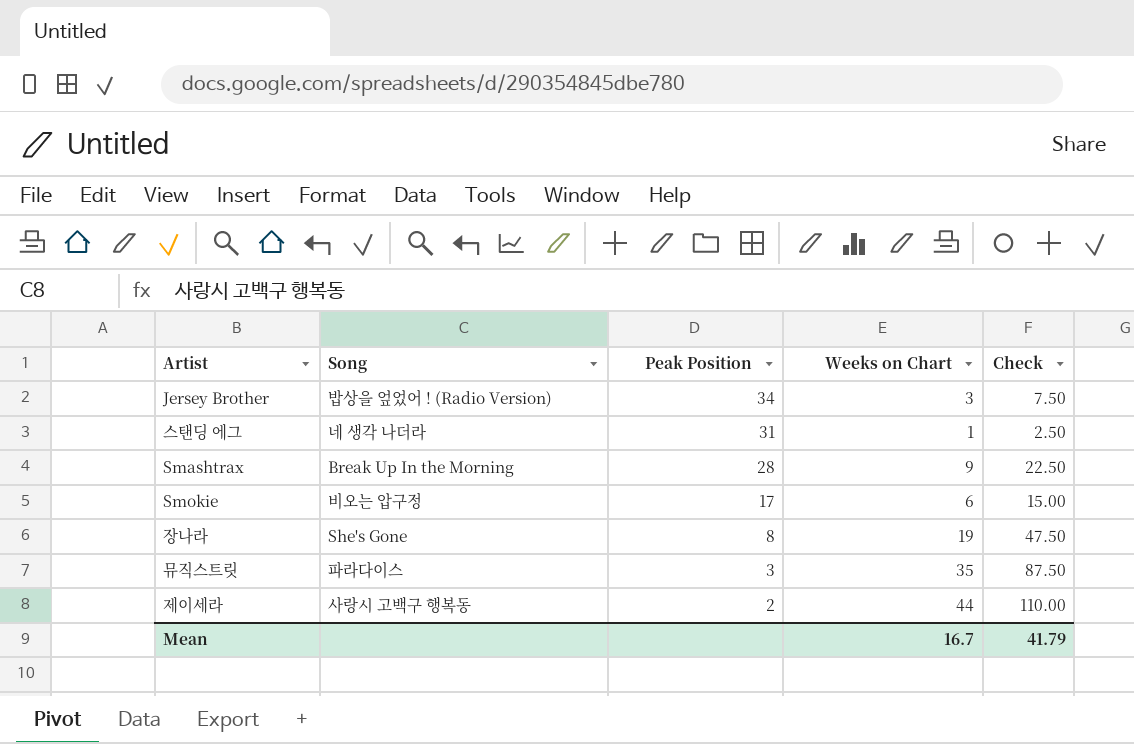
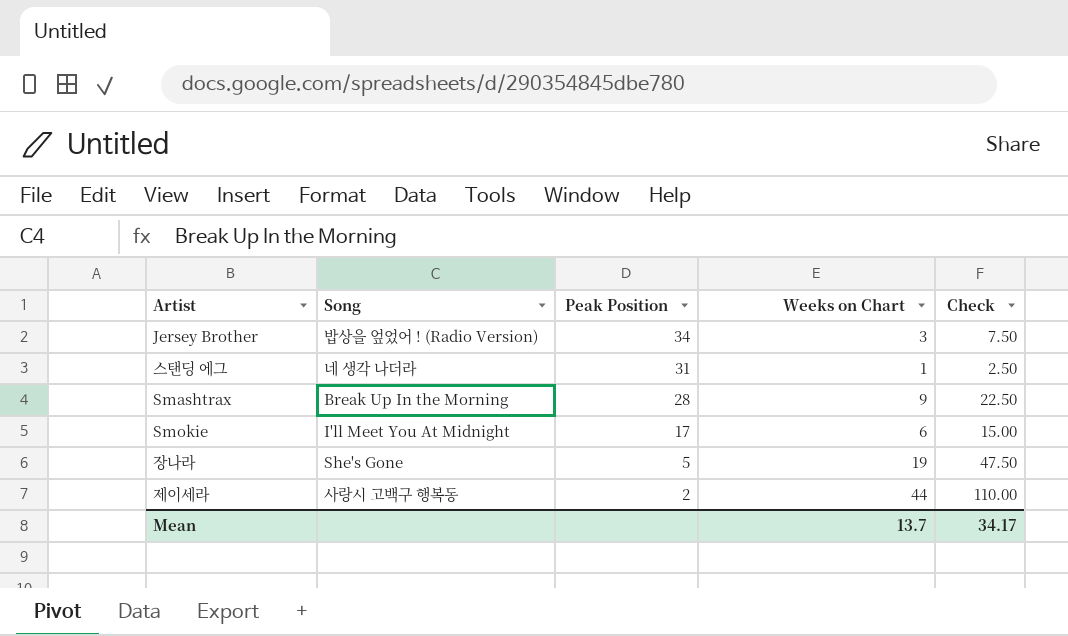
row 뮤직스트릿: 파라다이스 | 3 | 35 | 87.50 -> none
Smokie | Song: 비오는 압구정 -> I'll Meet You At Midnight
장나라 | Peak Position: 8 -> 5
Mean | Weeks on Chart: 16.7 -> 13.7
Mean | Check: 41.79 -> 34.17

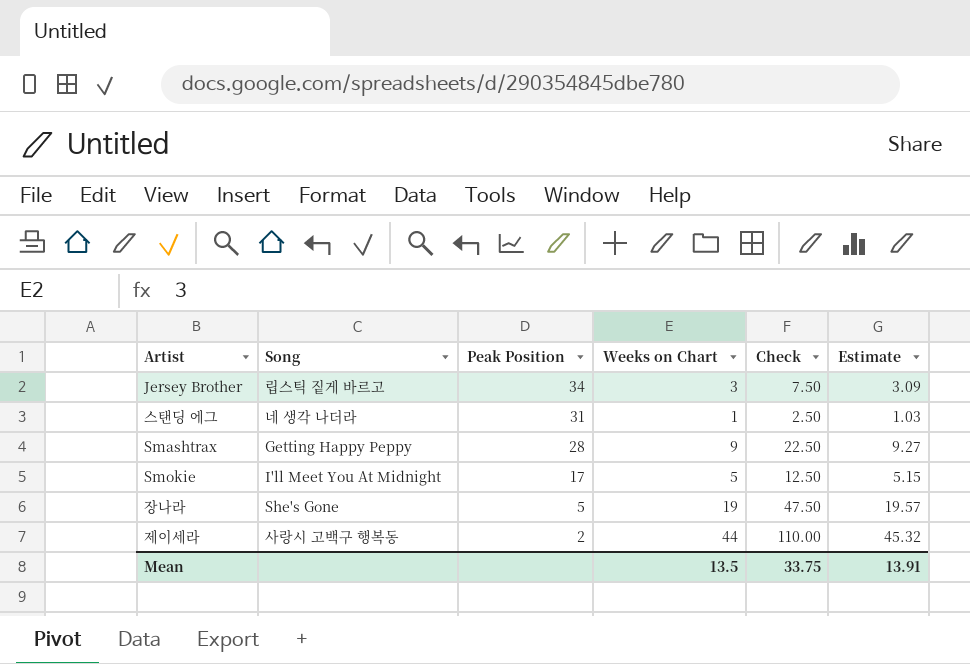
column Estimate | formula: none -> [Weeks on Chart] * 1.03
Jersey Brother | Song: 밥상을 엎었어 ! (Radio Version) -> 립스틱 짙게 바르고
Smashtrax | Song: Break Up In the Morning -> Getting Happy Peppy
Smokie | Weeks on Chart: 6 -> 5
Smokie | Check: 15.00 -> 12.50
Mean | Weeks on Chart: 13.7 -> 13.5
Mean | Check: 34.17 -> 33.75

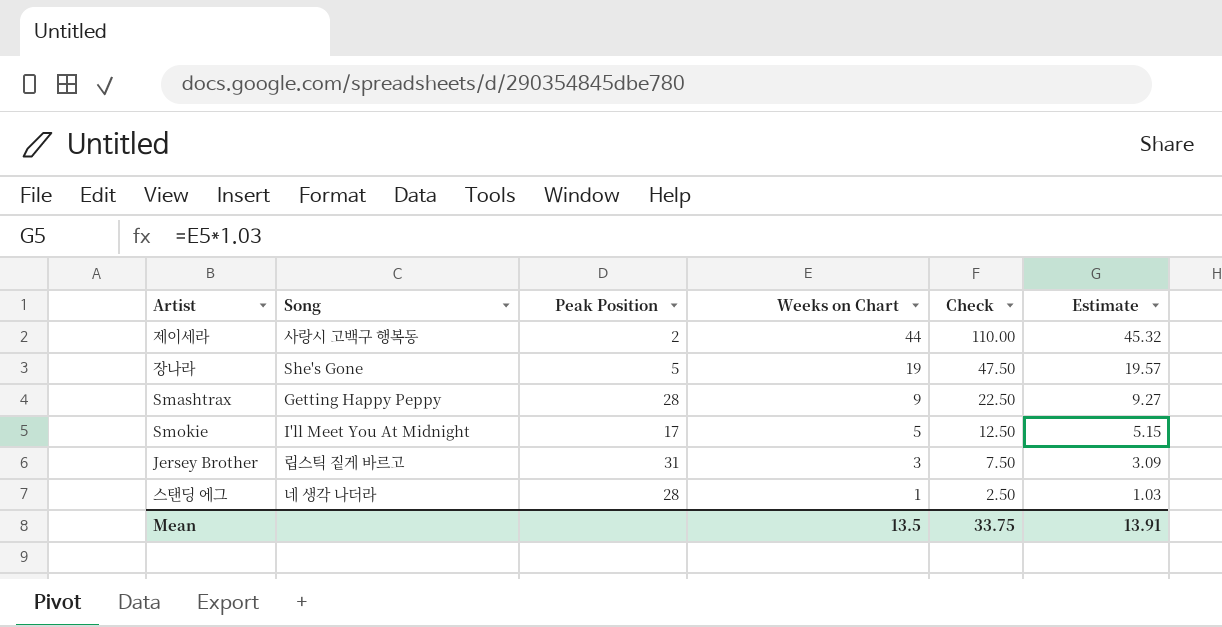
row order: Peak Position descending -> Weeks on Chart descending
Jersey Brother | Peak Position: 34 -> 31
스탠딩 에그 | Peak Position: 31 -> 28

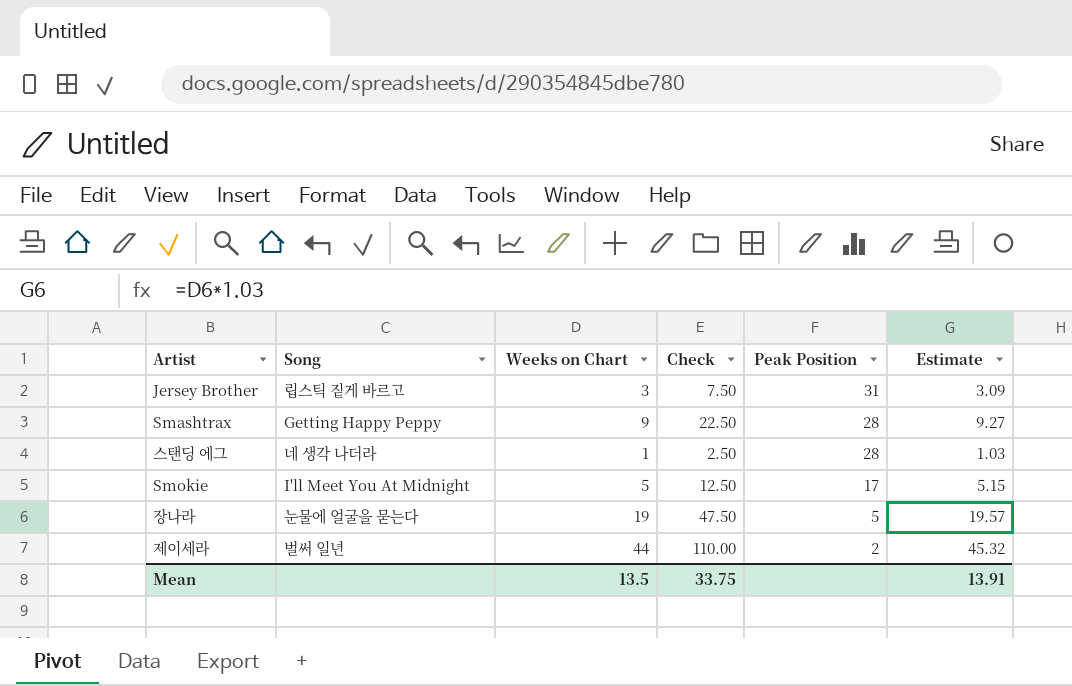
row order: Weeks on Chart descending -> Peak Position descending
column Peak Position | position: 3 -> 5
장나라 | Song: She's Gone -> 눈물에 얼굴을 묻는다
제이세라 | Song: 사랑시 고백구 행복동 -> 벌써 일년

